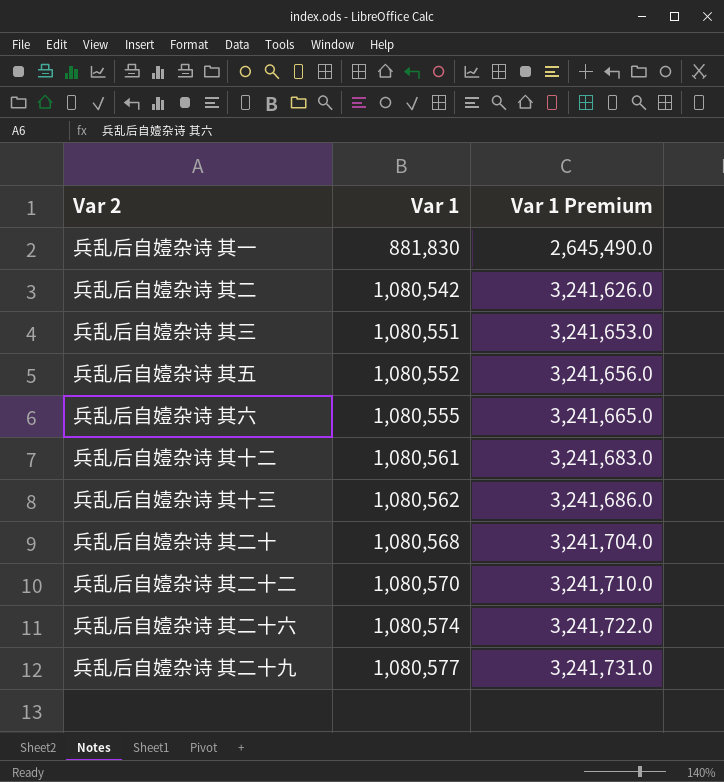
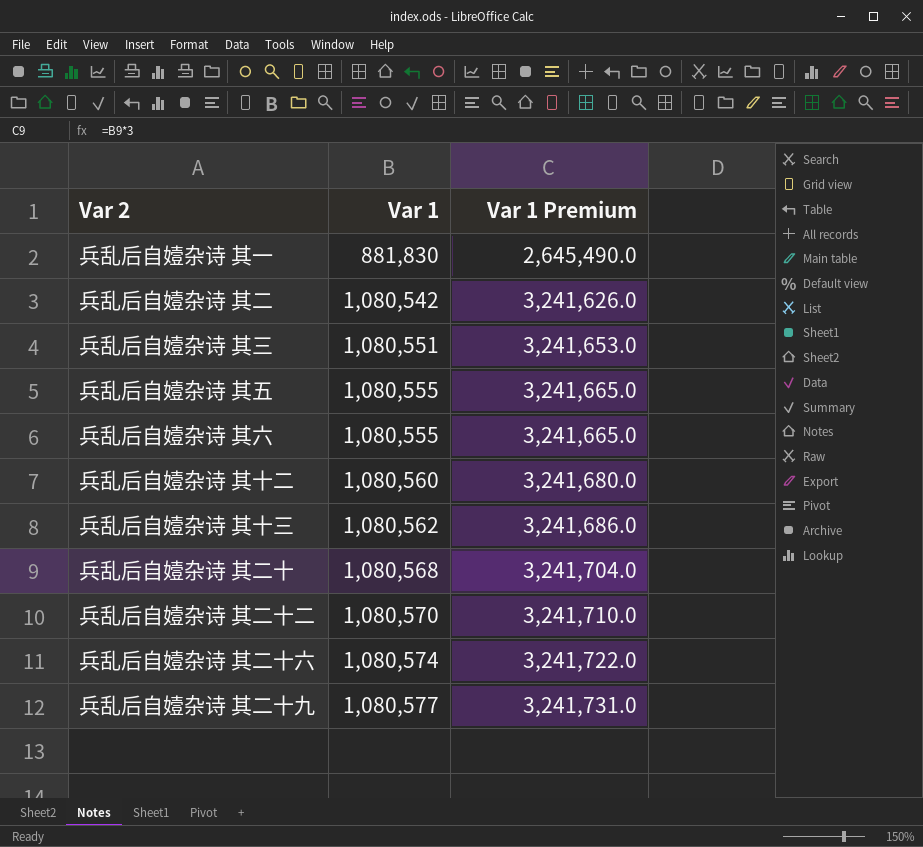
兵乱后自嬄杂诗 其五 | Var 1: 1,080,552 -> 1,080,555
兵乱后自嬄杂诗 其五 | Var 1 Premium: 3,241,656.0 -> 3,241,665.0
兵乱后自嬄杂诗 其十二 | Var 1: 1,080,561 -> 1,080,560
兵乱后自嬄杂诗 其十二 | Var 1 Premium: 3,241,683.0 -> 3,241,680.0

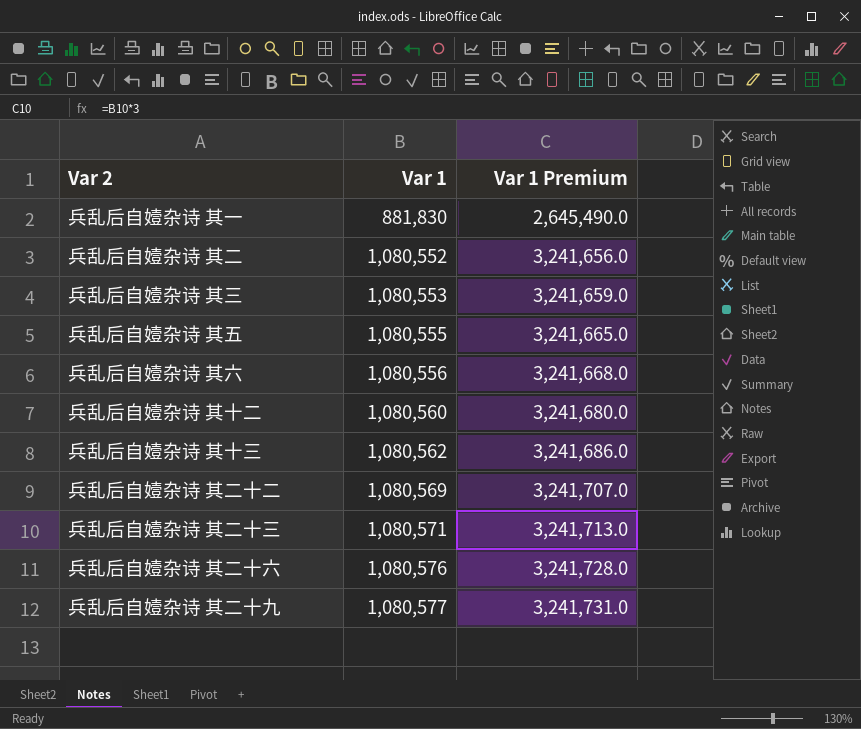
row 兵乱后自嬄杂诗 其二十: 1,080,568 | 3,241,704.0 -> none
兵乱后自嬄杂诗 其二 | Var 1: 1,080,542 -> 1,080,552
兵乱后自嬄杂诗 其二 | Var 1 Premium: 3,241,626.0 -> 3,241,656.0
兵乱后自嬄杂诗 其三 | Var 1: 1,080,551 -> 1,080,553
兵乱后自嬄杂诗 其三 | Var 1 Premium: 3,241,653.0 -> 3,241,659.0
兵乱后自嬄杂诗 其六 | Var 1: 1,080,555 -> 1,080,556
兵乱后自嬄杂诗 其六 | Var 1 Premium: 3,241,665.0 -> 3,241,668.0
兵乱后自嬄杂诗 其二十二 | Var 1: 1,080,570 -> 1,080,569
兵乱后自嬄杂诗 其二十二 | Var 1 Premium: 3,241,710.0 -> 3,241,707.0
row 兵乱后自嬄杂诗 其二十三: none -> 1,080,571 | 3,241,713.0
兵乱后自嬄杂诗 其二十六 | Var 1: 1,080,574 -> 1,080,576
兵乱后自嬄杂诗 其二十六 | Var 1 Premium: 3,241,722.0 -> 3,241,728.0

